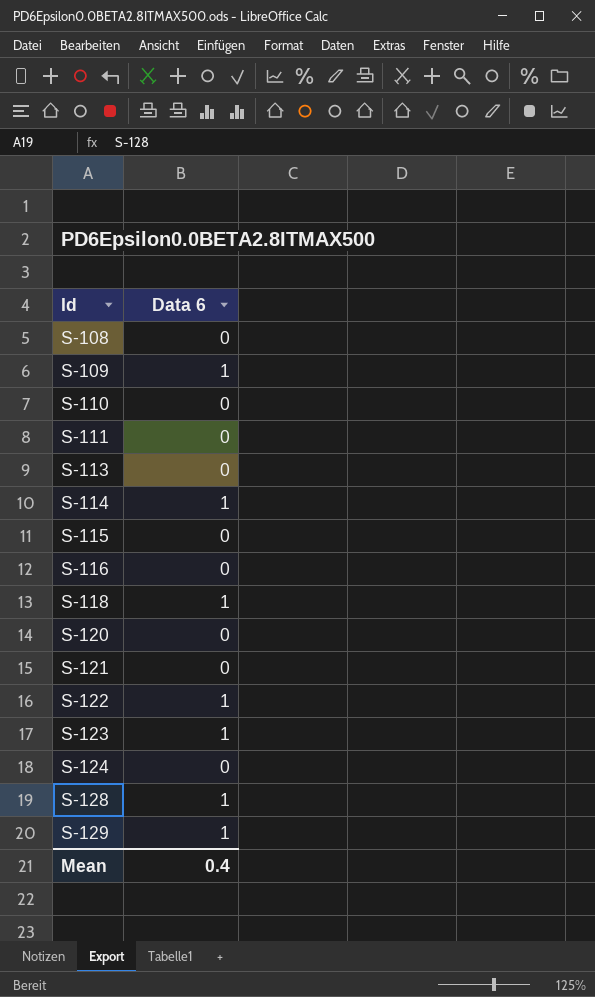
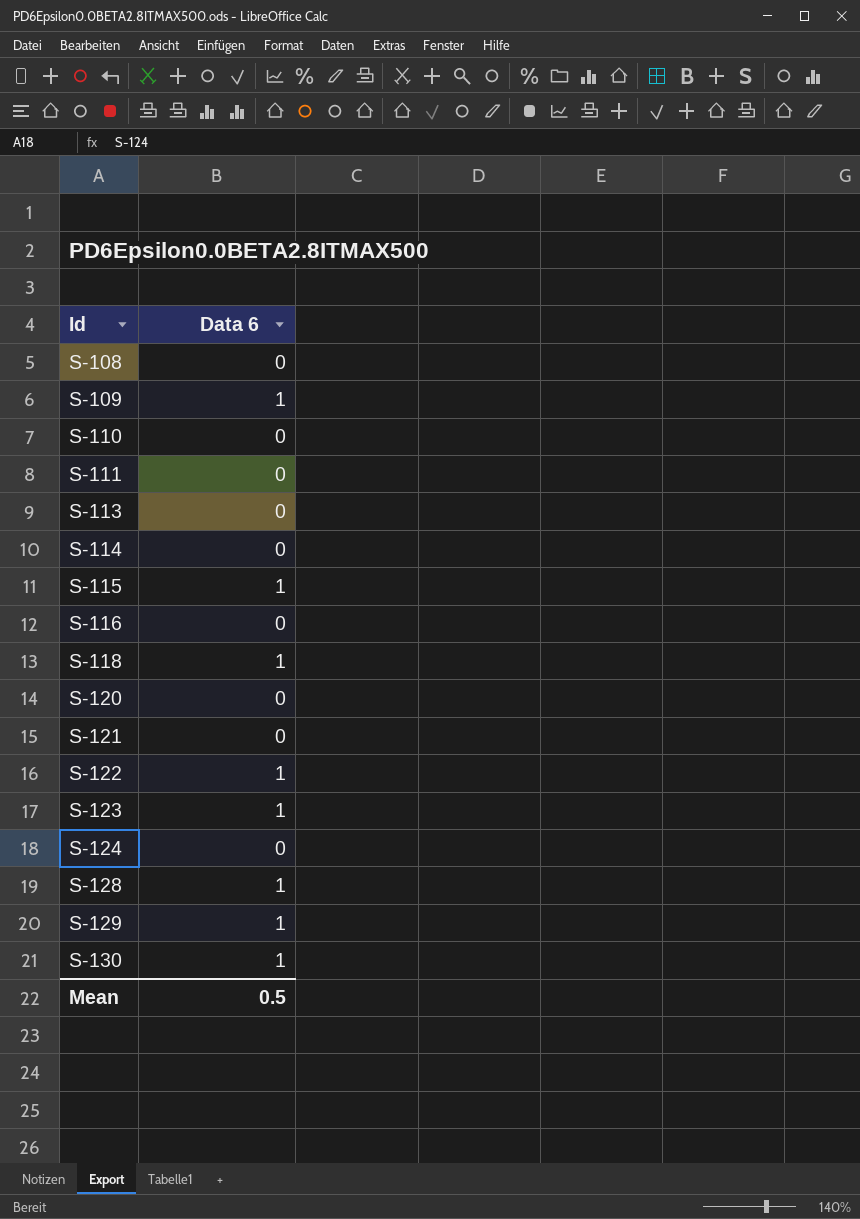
S-114 | Data 6: 1 -> 0
S-115 | Data 6: 0 -> 1
row S-130: none -> 1
Mean | Data 6: 0.4 -> 0.5

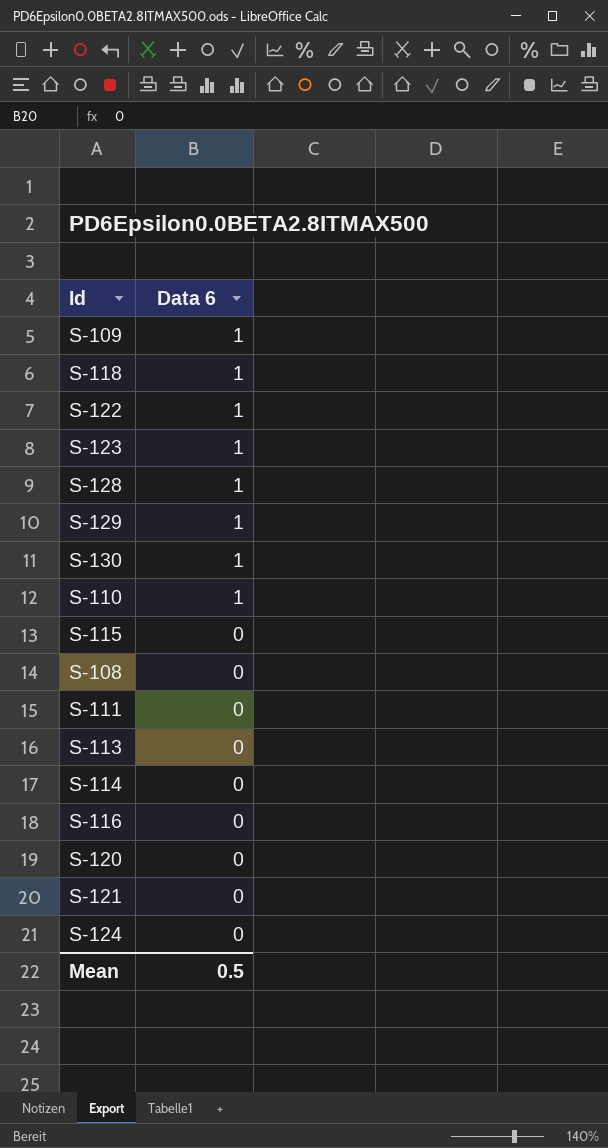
row order: Id ascending -> Data 6 descending
S-110 | Data 6: 0 -> 1
S-115 | Data 6: 1 -> 0

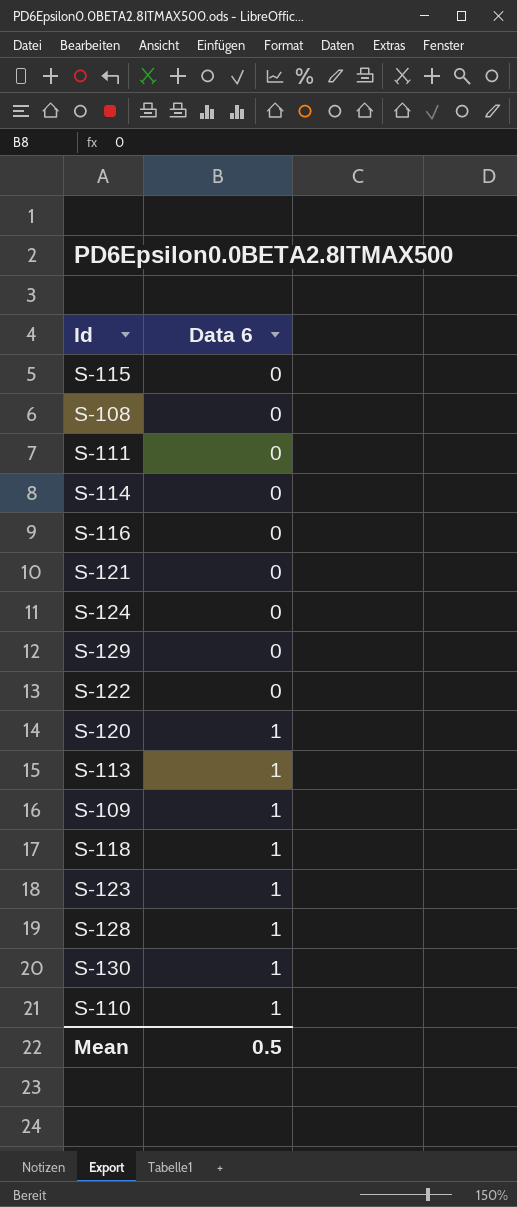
row order: Data 6 descending -> Data 6 ascending
S-129 | Data 6: 1 -> 0
S-122 | Data 6: 1 -> 0
S-120 | Data 6: 0 -> 1
S-113 | Data 6: 0 -> 1

